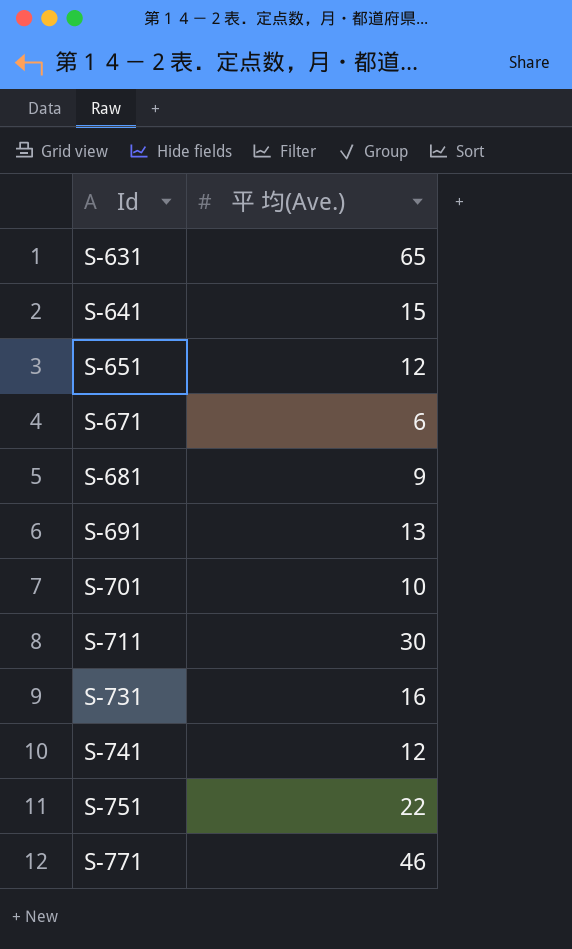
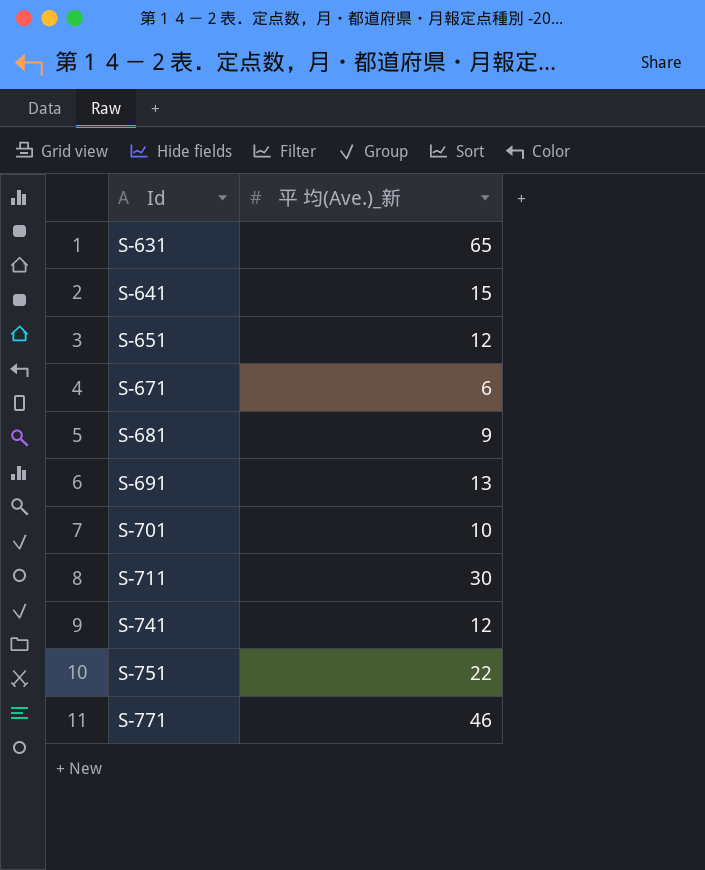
column name: 平 均(Ave.) -> 平 均(Ave.)_新
row S-731: 16 -> none

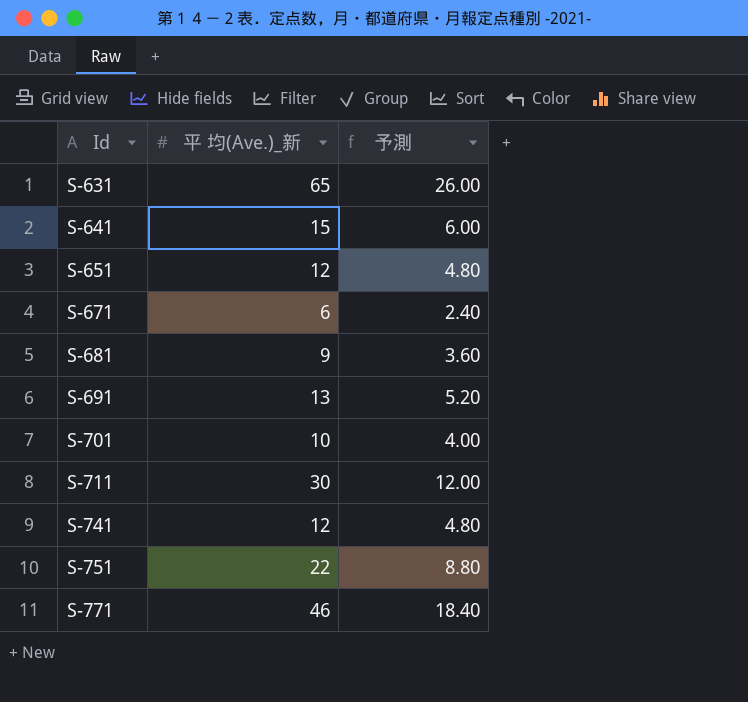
column 予測 | formula: none -> [平 均(Ave.)_新] * 0.4

